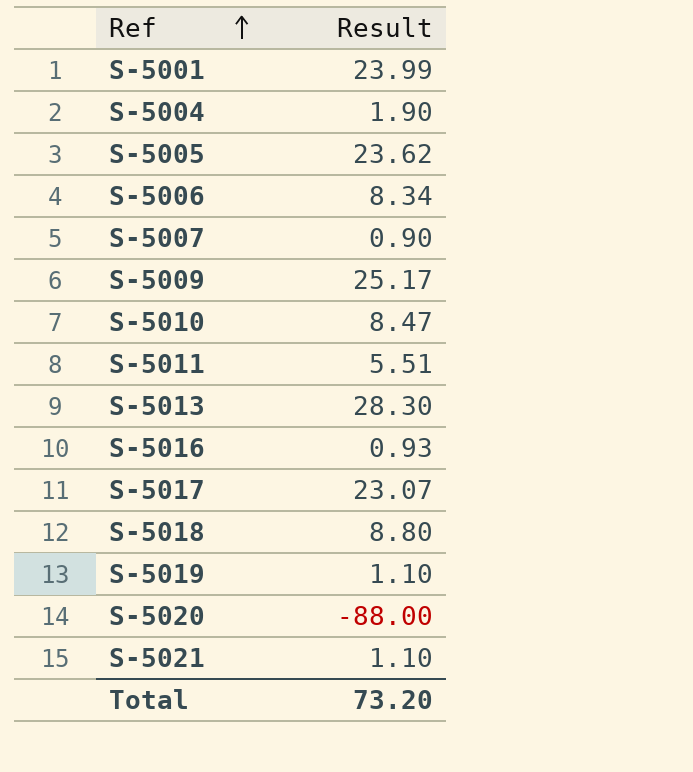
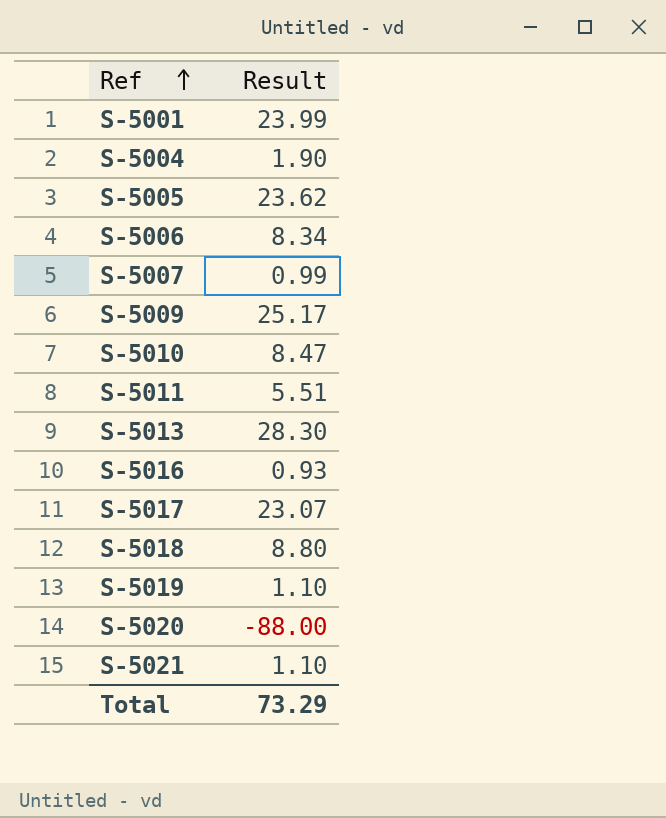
S-5007 | Result: 0.90 -> 0.99
Total | Result: 73.20 -> 73.29

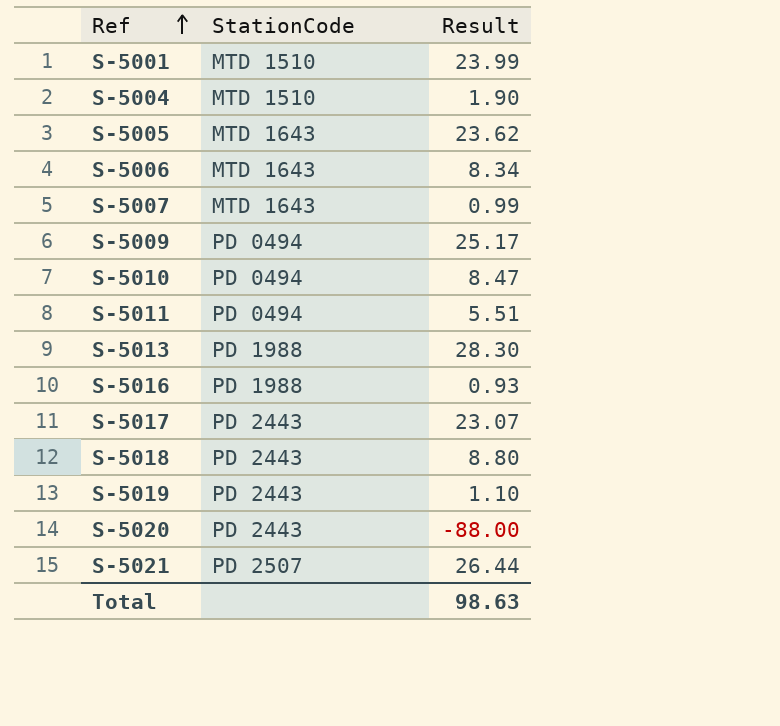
column StationCode | position: none -> 2
S-5021 | Result: 1.10 -> 26.44
Total | Result: 73.29 -> 98.63

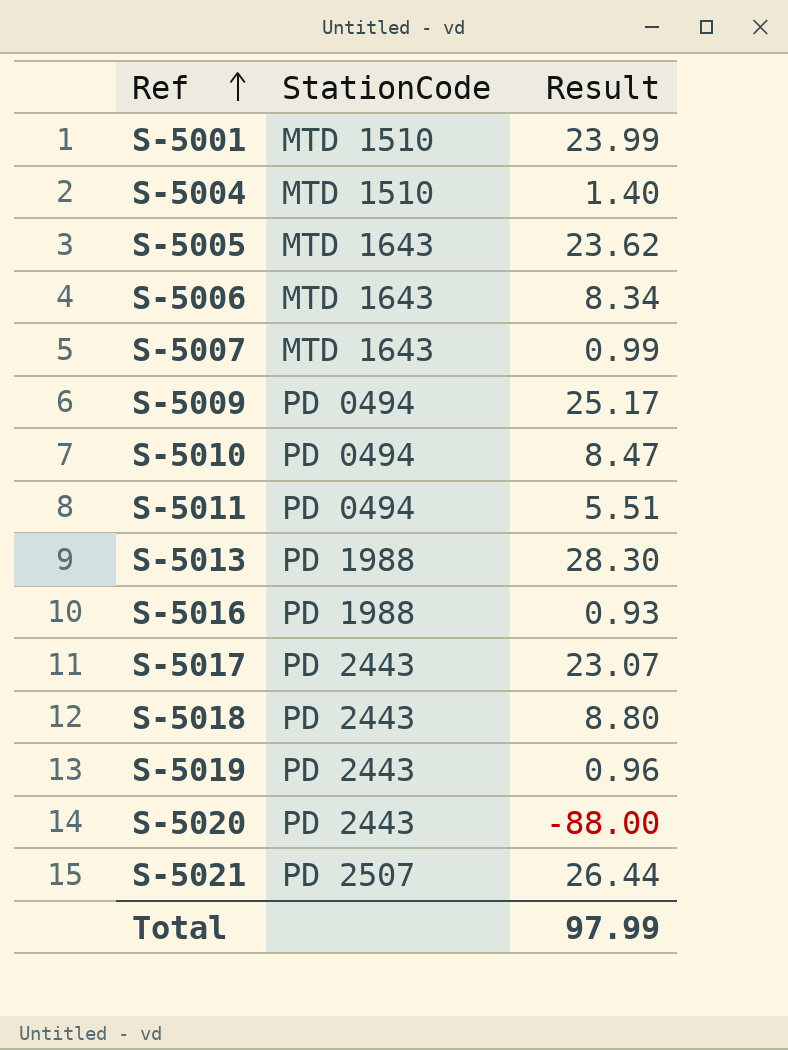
S-5004 | Result: 1.90 -> 1.40
S-5019 | Result: 1.10 -> 0.96
Total | Result: 98.63 -> 97.99

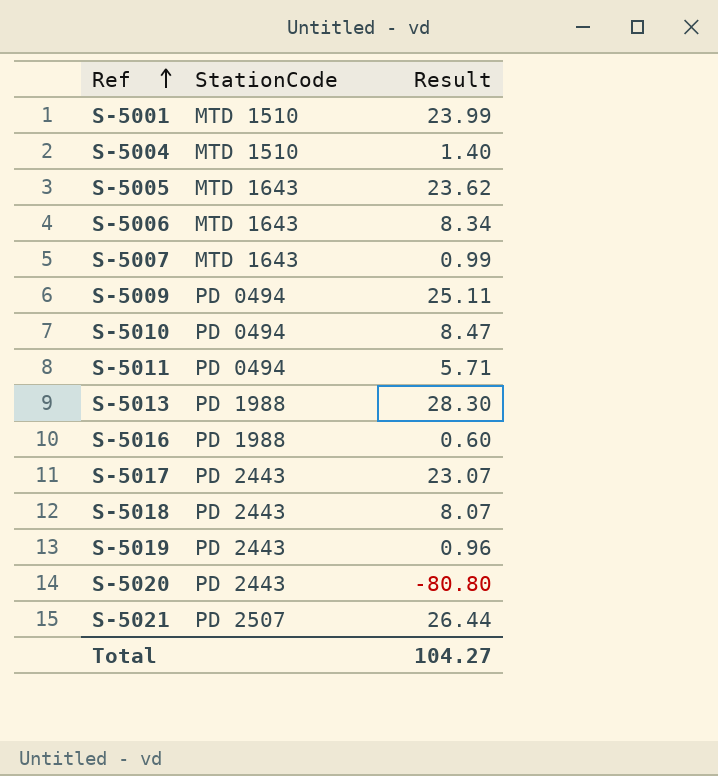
S-5009 | Result: 25.17 -> 25.11
S-5011 | Result: 5.51 -> 5.71
S-5016 | Result: 0.93 -> 0.60
S-5018 | Result: 8.80 -> 8.07
S-5020 | Result: -88.00 -> -80.80
Total | Result: 97.99 -> 104.27

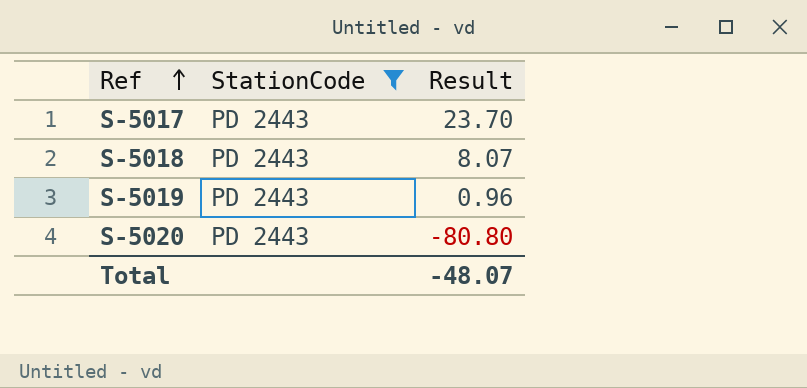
filter: none -> StationCode = PD 2443
S-5017 | Result: 23.07 -> 23.70
Total | Result: 104.27 -> -48.07

